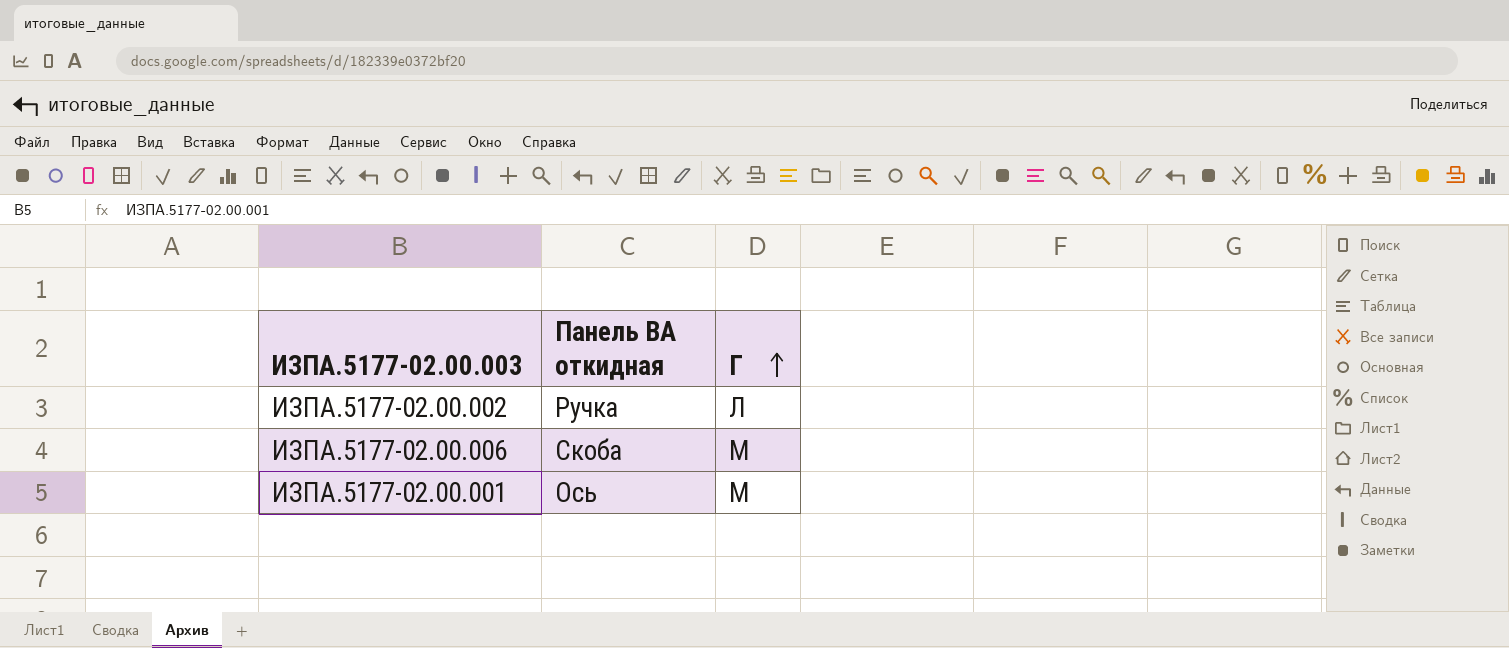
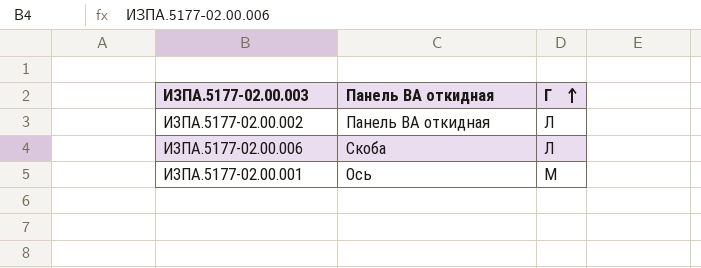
ИЗПА.5177-02.00.002 | Панель ВА откидная: Ручка -> Панель ВА откидная
ИЗПА.5177-02.00.006 | Г: М -> Л

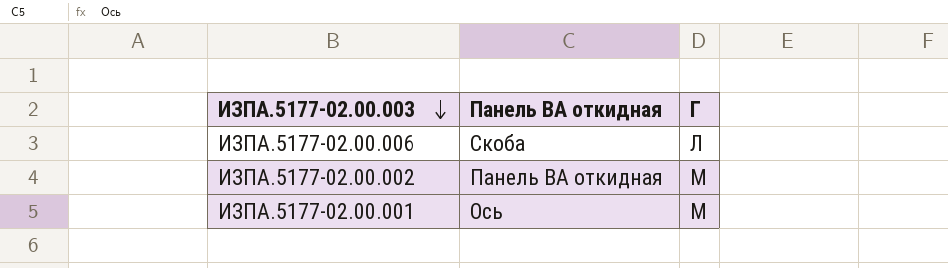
row order: Г ascending -> ИЗПА.5177-02.00.003 descending
ИЗПА.5177-02.00.002 | Г: Л -> М

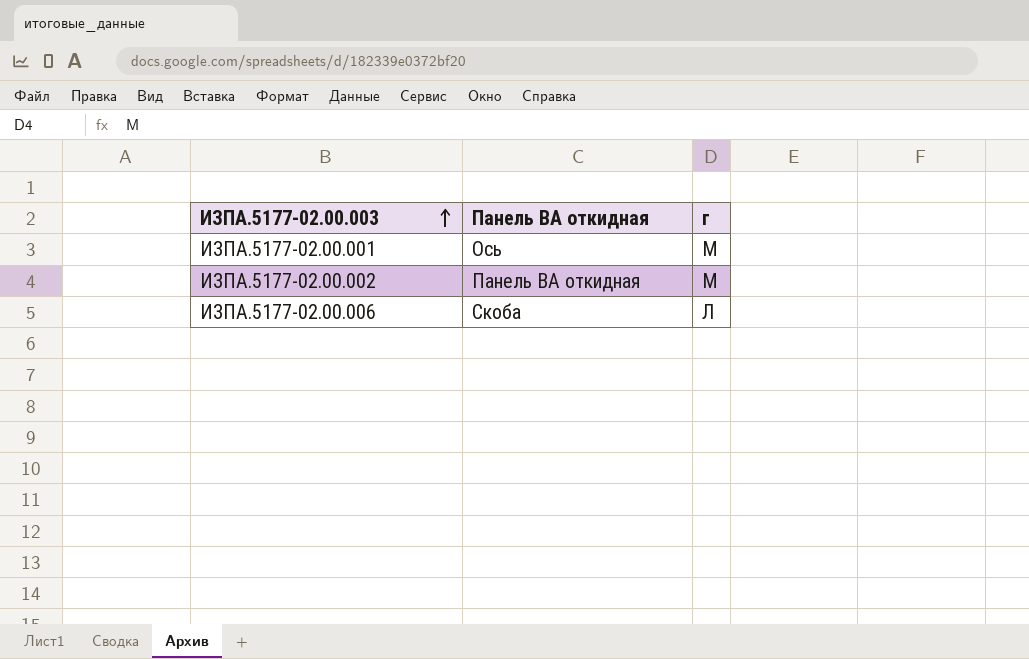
row order: ИЗПА.5177-02.00.003 descending -> ИЗПА.5177-02.00.003 ascending
column name: Г -> г

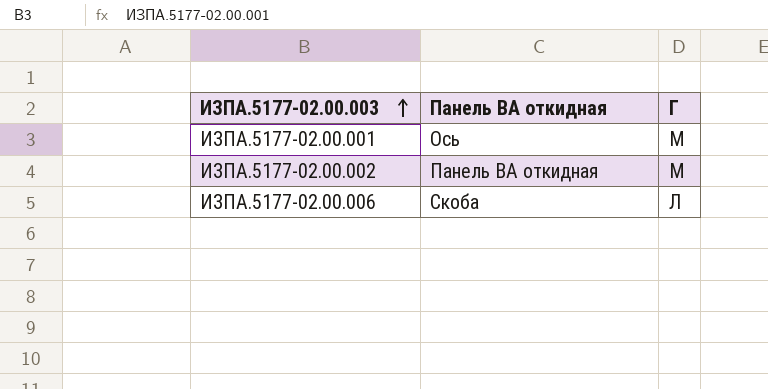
column name: г -> Г

